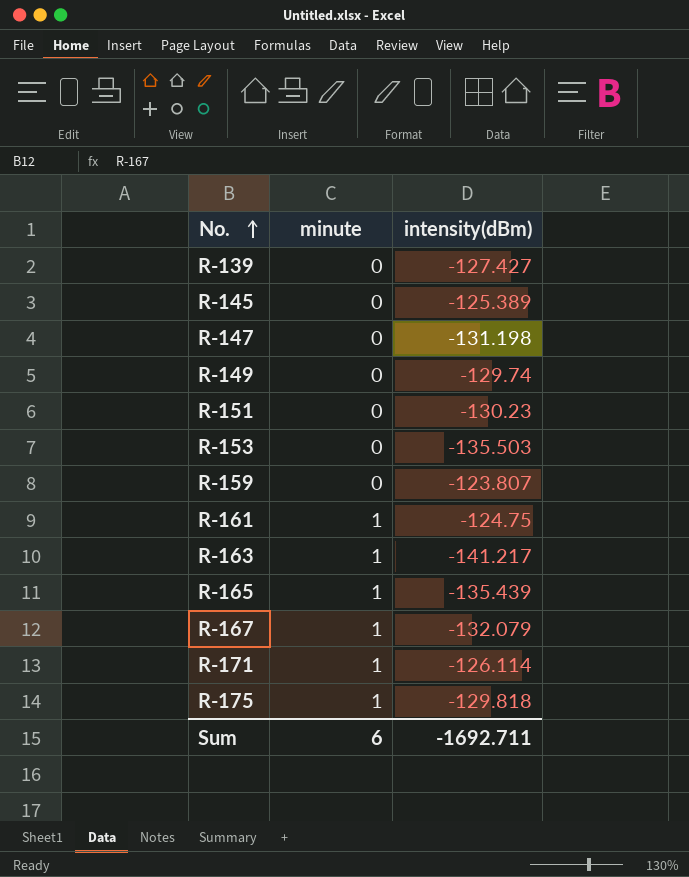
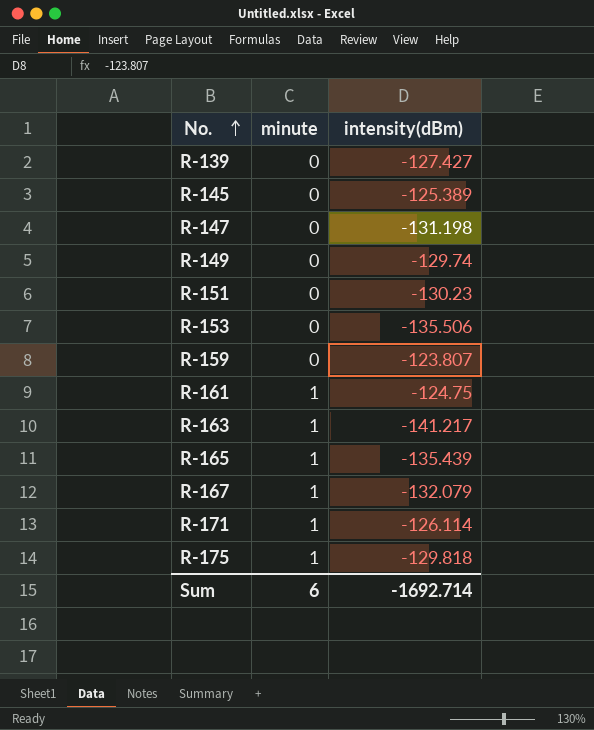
R-153 | intensity(dBm): -135.503 -> -135.506
Sum | intensity(dBm): -1692.711 -> -1692.714

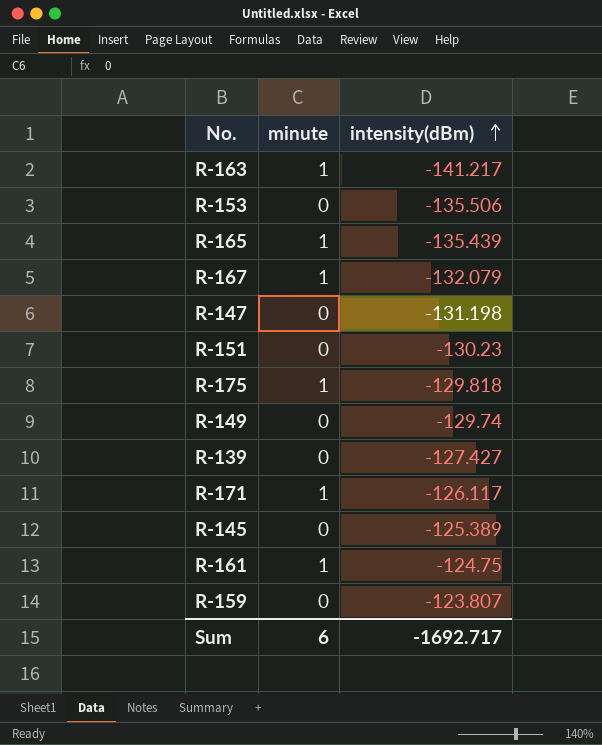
row order: No. ascending -> intensity(dBm) ascending
R-171 | intensity(dBm): -126.114 -> -126.117
Sum | intensity(dBm): -1692.714 -> -1692.717

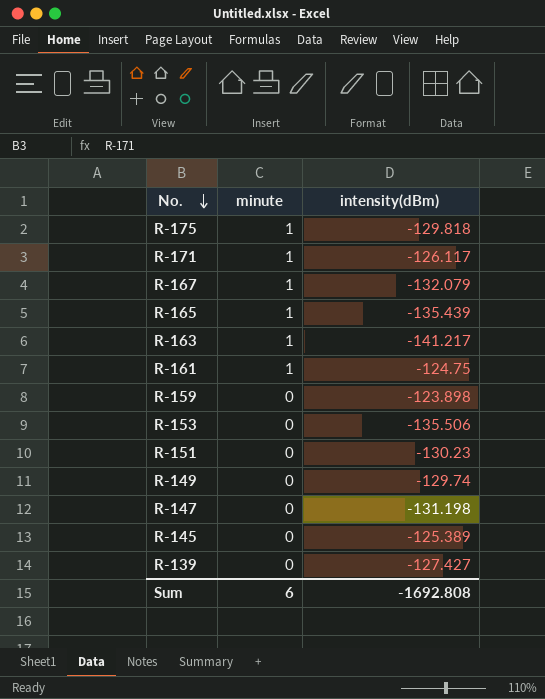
row order: intensity(dBm) ascending -> No. descending
R-159 | intensity(dBm): -123.807 -> -123.898
Sum | intensity(dBm): -1692.717 -> -1692.808

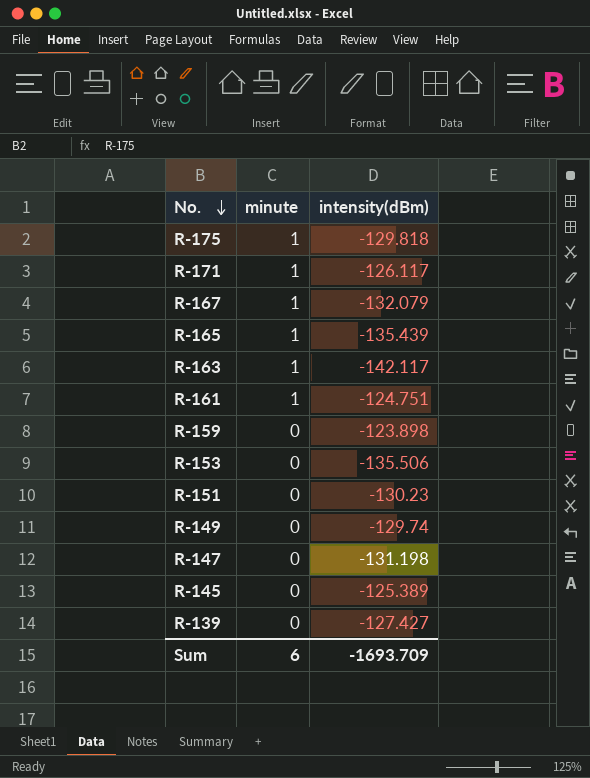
R-163 | intensity(dBm): -141.217 -> -142.117
R-161 | intensity(dBm): -124.75 -> -124.751
Sum | intensity(dBm): -1692.808 -> -1693.709

